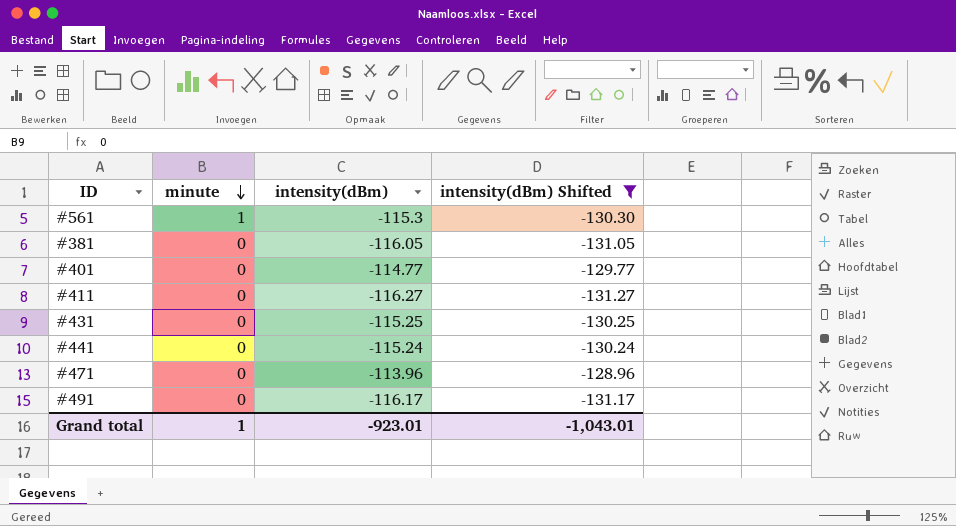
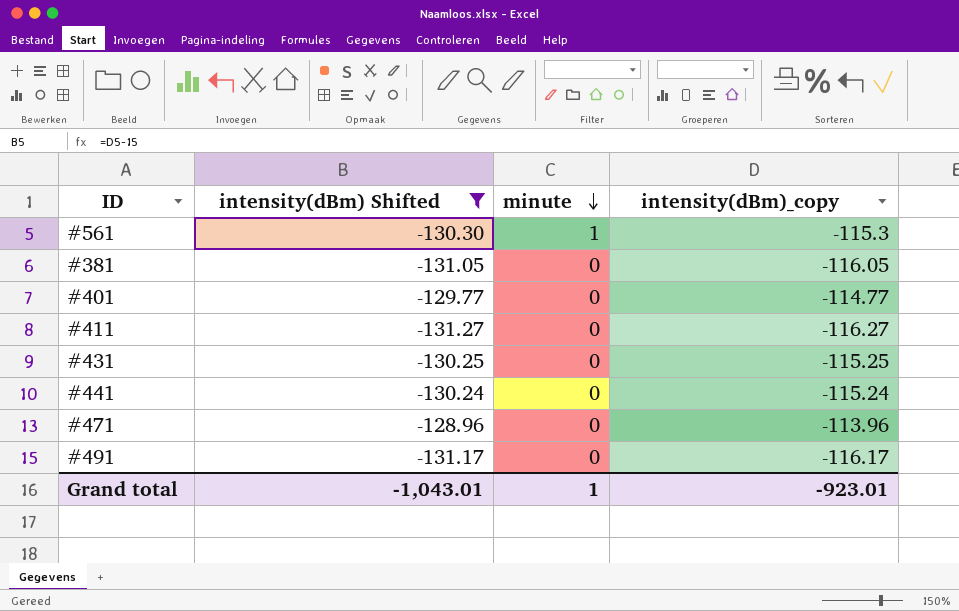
column intensity(dBm) Shifted | position: 4 -> 2
column name: intensity(dBm) -> intensity(dBm)_copy

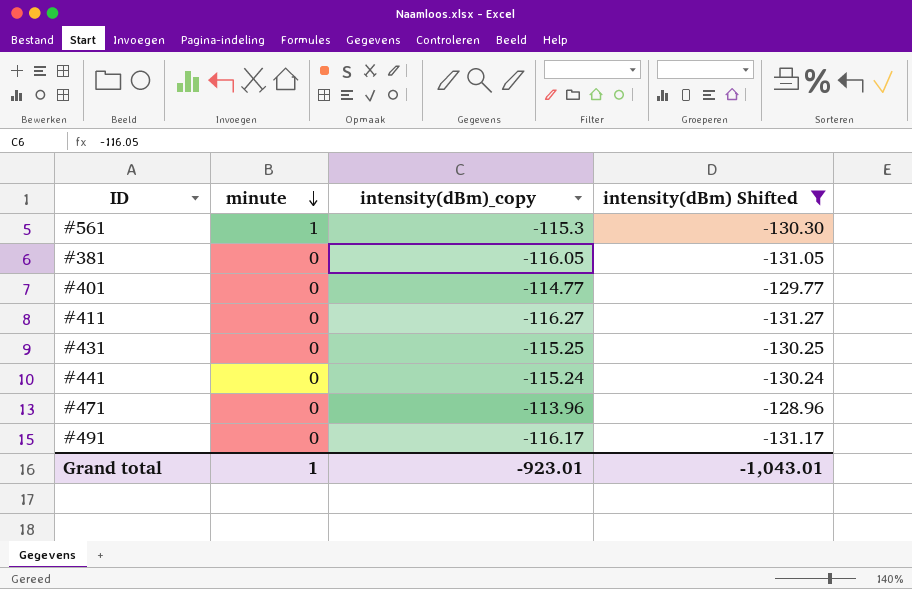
column intensity(dBm) Shifted | position: 2 -> 4

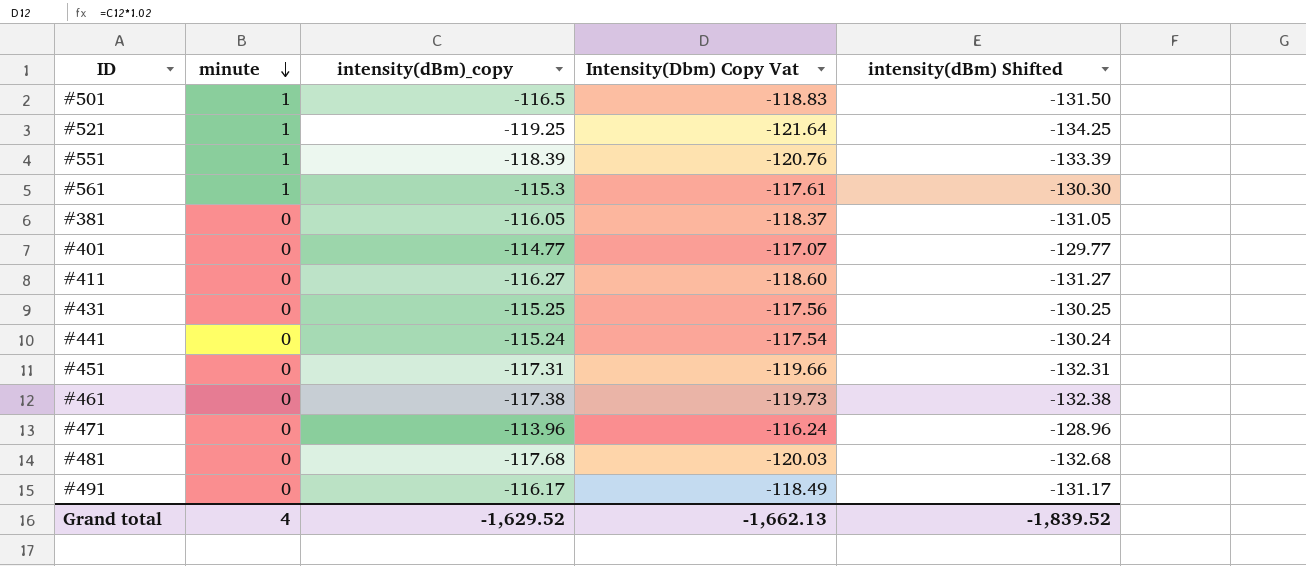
filter: intensity(dBm) Shifted >= -131.27 -> none
column Intensity(Dbm) Copy Vat | formula: none -> [intensity(dBm)_copy] * 1.02
Grand total | minute: 1 -> 4
Grand total | intensity(dBm)_copy: -923.01 -> -1,629.52
Grand total | intensity(dBm) Shifted: -1,043.01 -> -1,839.52

